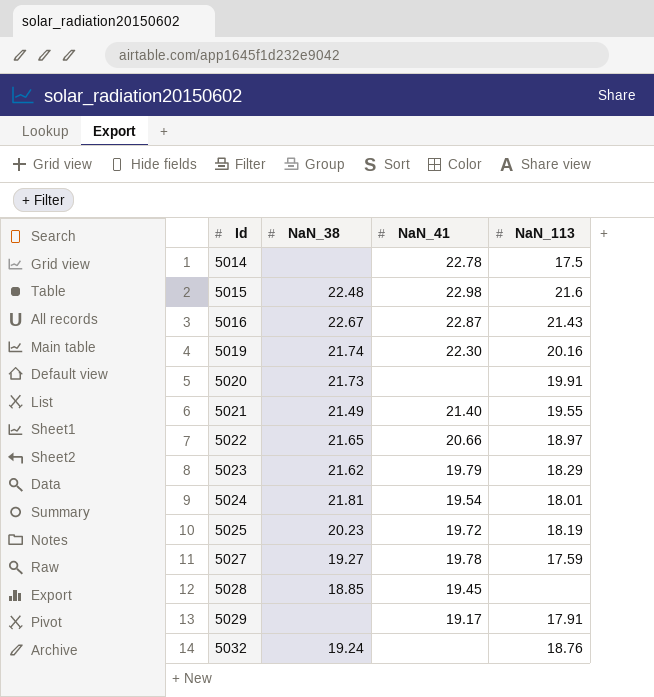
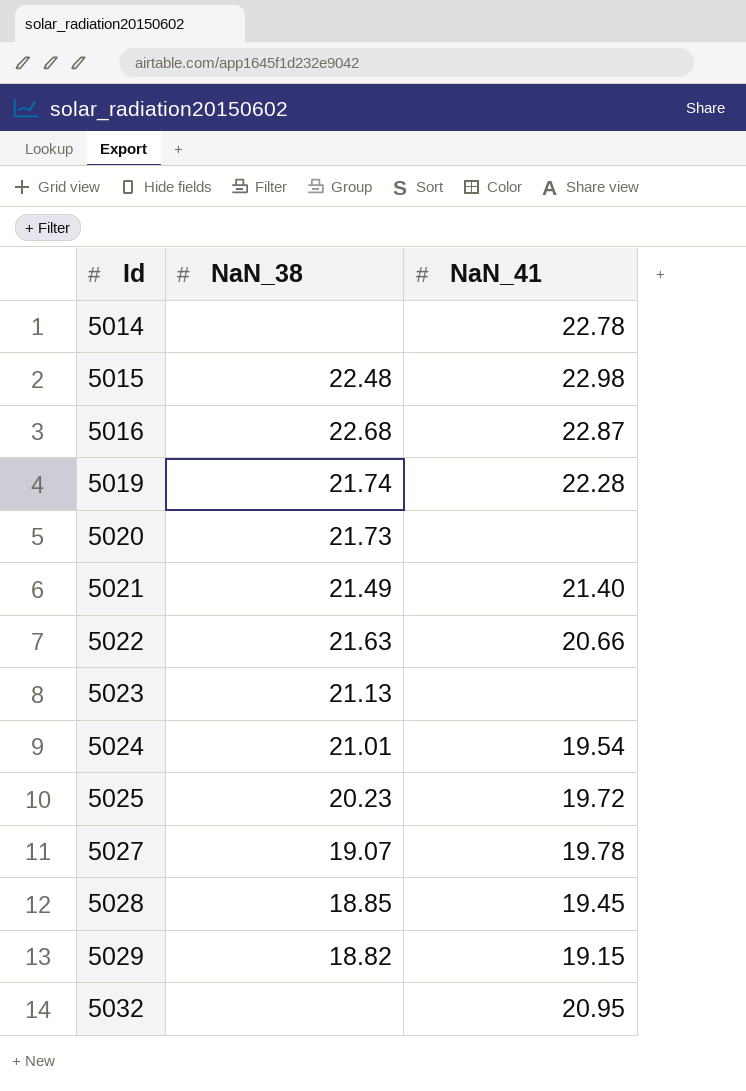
column NaN_113 | position: 4 -> none
5016 | NaN_38: 22.67 -> 22.68
5019 | NaN_41: 22.30 -> 22.28
5022 | NaN_38: 21.65 -> 21.63
5023 | NaN_38: 21.62 -> 21.13
5023 | NaN_41: 19.79 -> none
5024 | NaN_38: 21.81 -> 21.01
5027 | NaN_38: 19.27 -> 19.07
5029 | NaN_38: none -> 18.82
5029 | NaN_41: 19.17 -> 19.15
5032 | NaN_38: 19.24 -> none
5032 | NaN_41: none -> 20.95

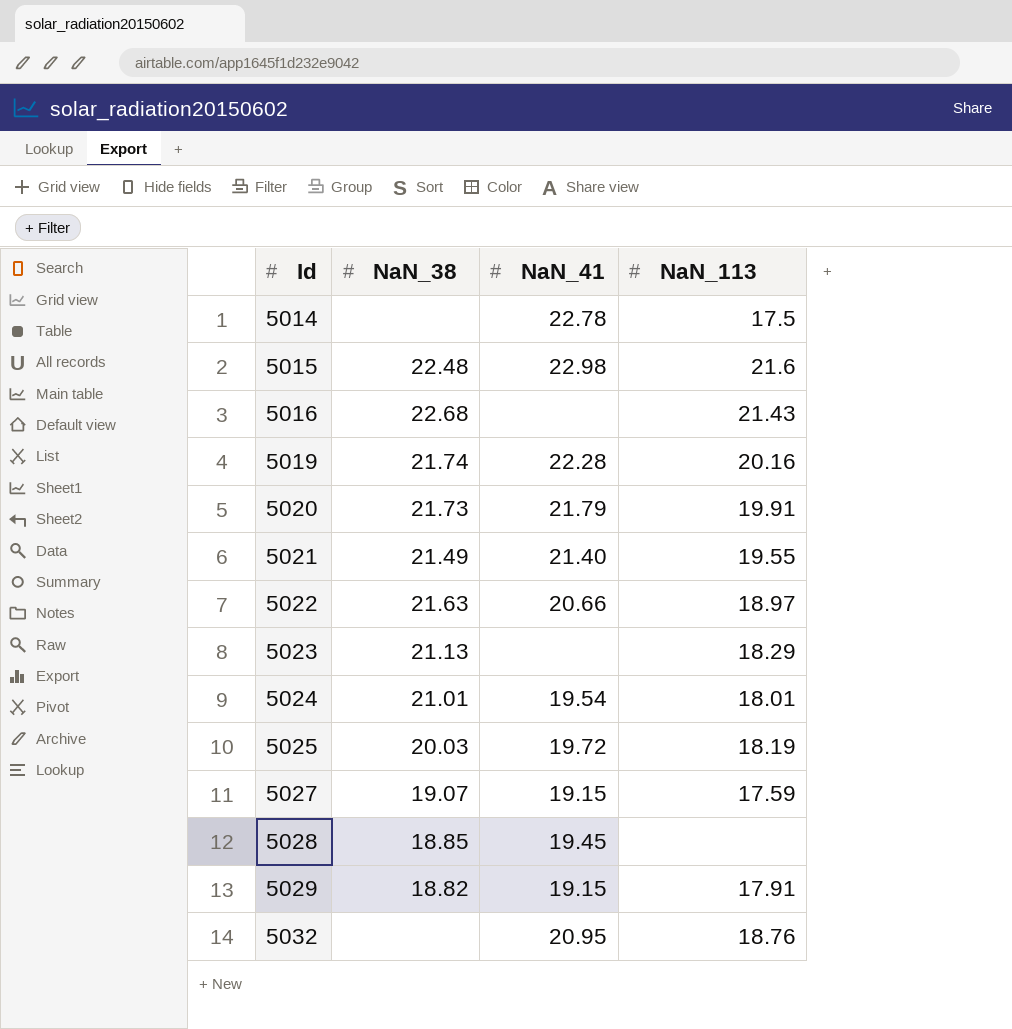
column NaN_113 | position: none -> 4
5016 | NaN_41: 22.87 -> none
5020 | NaN_41: none -> 21.79
5025 | NaN_38: 20.23 -> 20.03
5027 | NaN_41: 19.78 -> 19.15

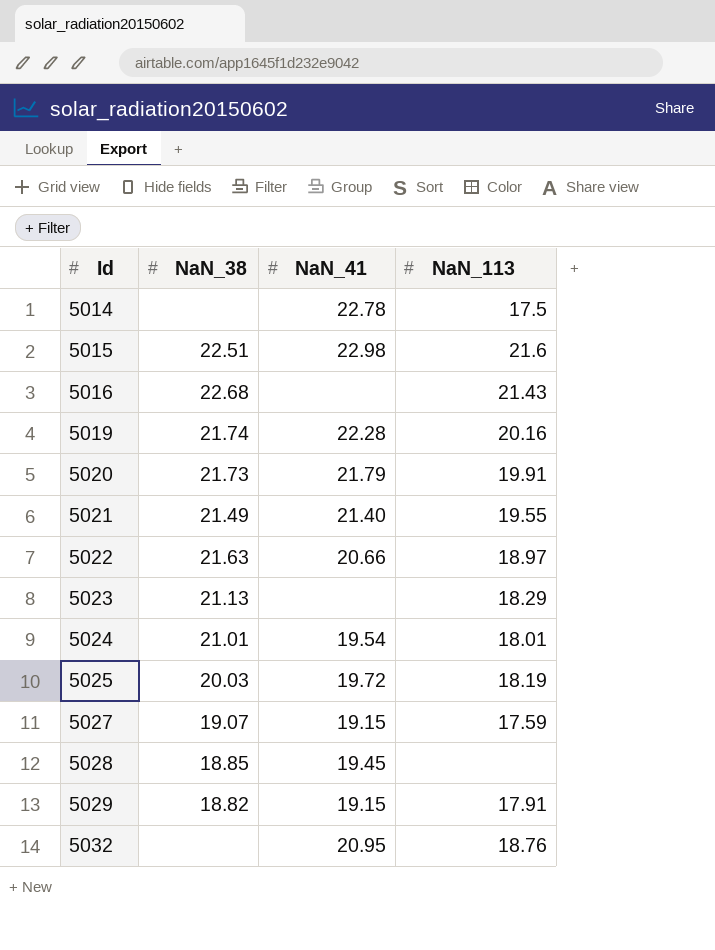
5015 | NaN_38: 22.48 -> 22.51

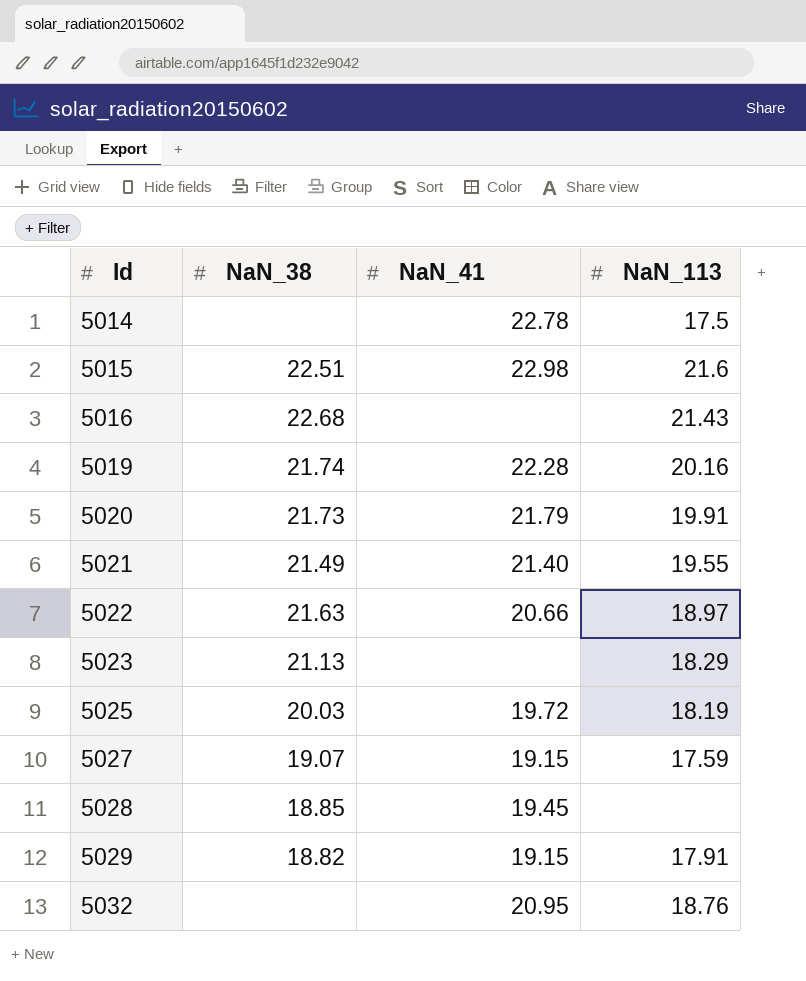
row 5024: 21.01 | 19.54 | 18.01 -> none

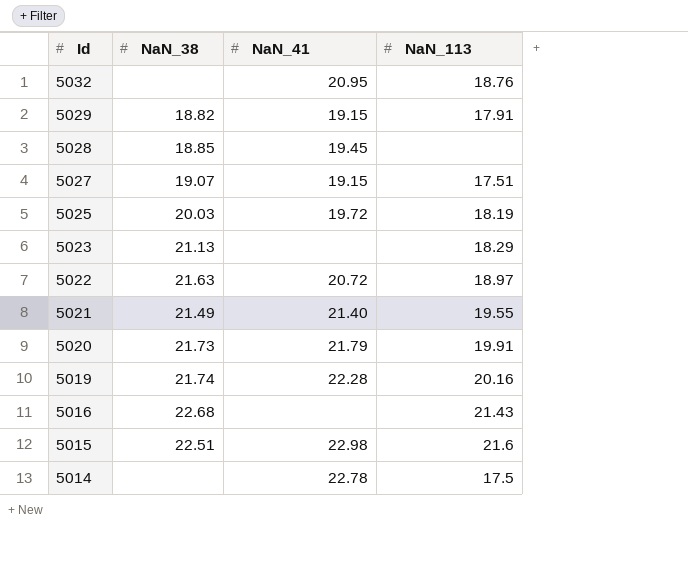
row order: Id ascending -> Id descending
5027 | NaN_113: 17.59 -> 17.51
5022 | NaN_41: 20.66 -> 20.72

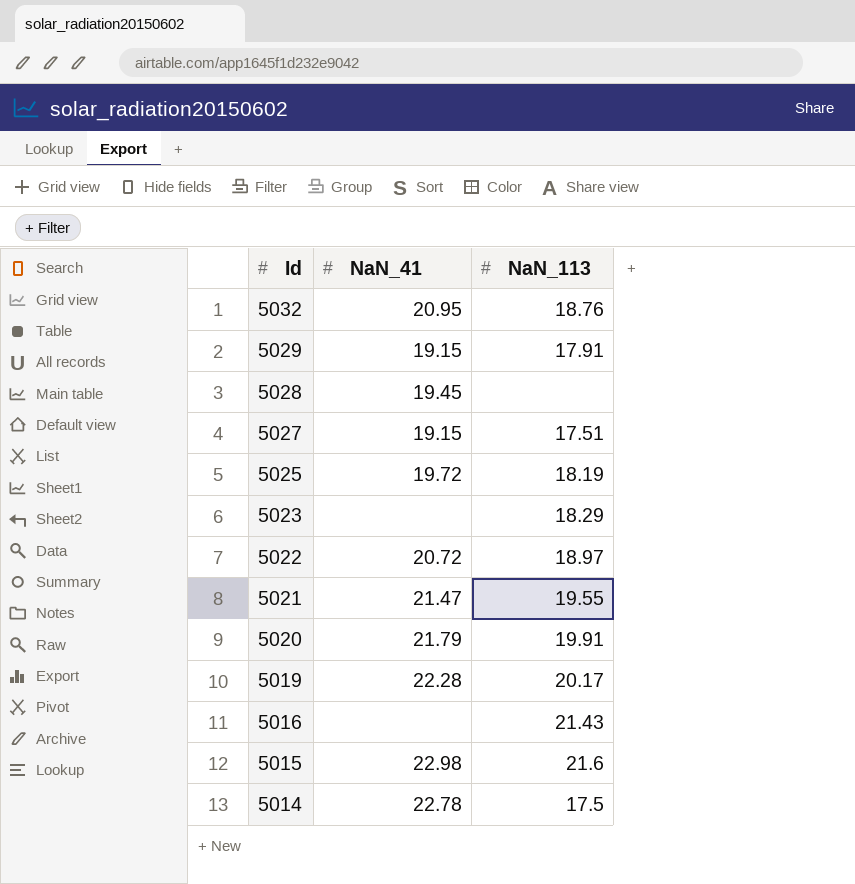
column NaN_38 | position: 2 -> none
5021 | NaN_41: 21.40 -> 21.47
5019 | NaN_113: 20.16 -> 20.17

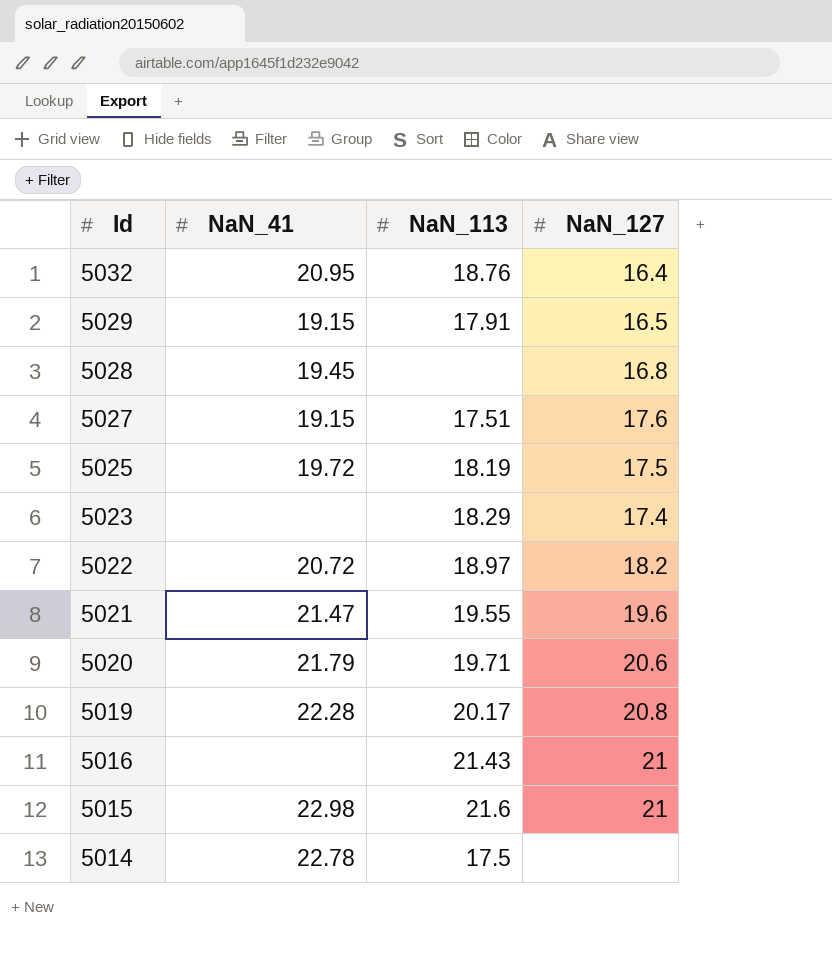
column NaN_127 | position: none -> 4
5020 | NaN_113: 19.91 -> 19.71

